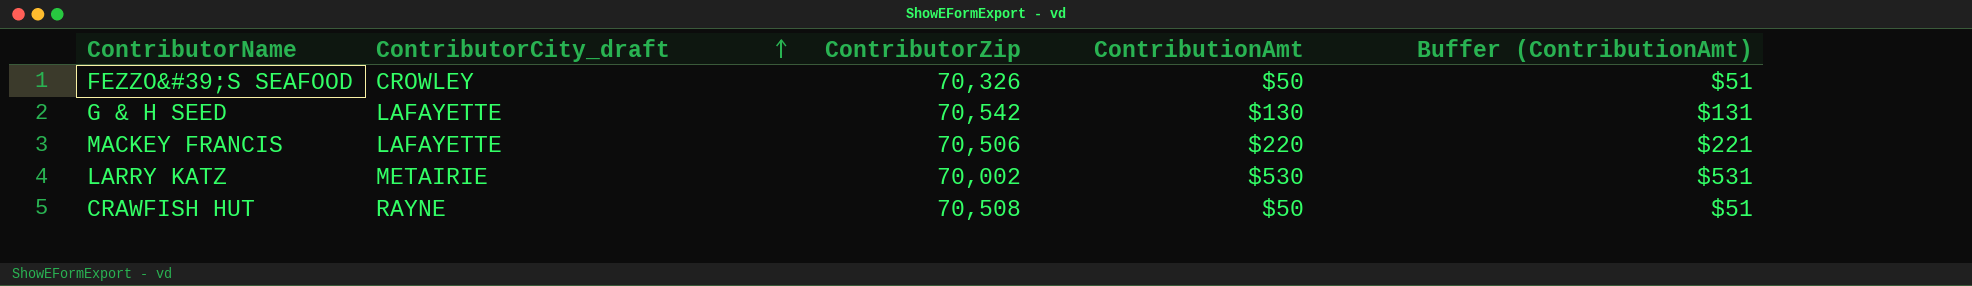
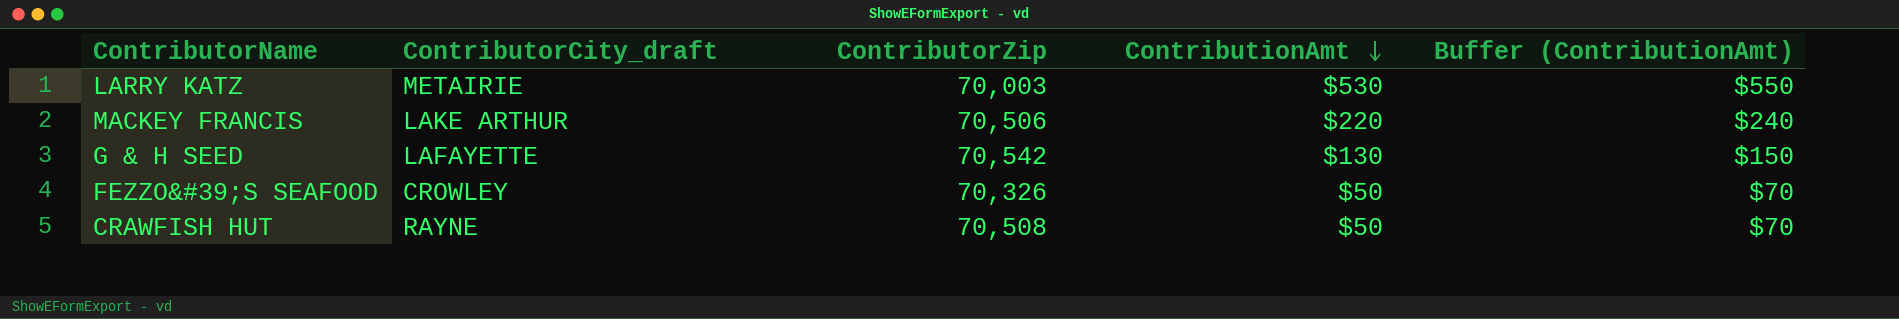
row order: ContributorCity_draft ascending -> ContributionAmt descending
column Buffer (ContributionAmt) | formula: [ContributionAmt] + 1 -> [ContributionAmt] + 20
LARRY KATZ | ContributorZip: 70,002 -> 70,003
MACKEY FRANCIS | ContributorCity_draft: LAFAYETTE -> LAKE ARTHUR

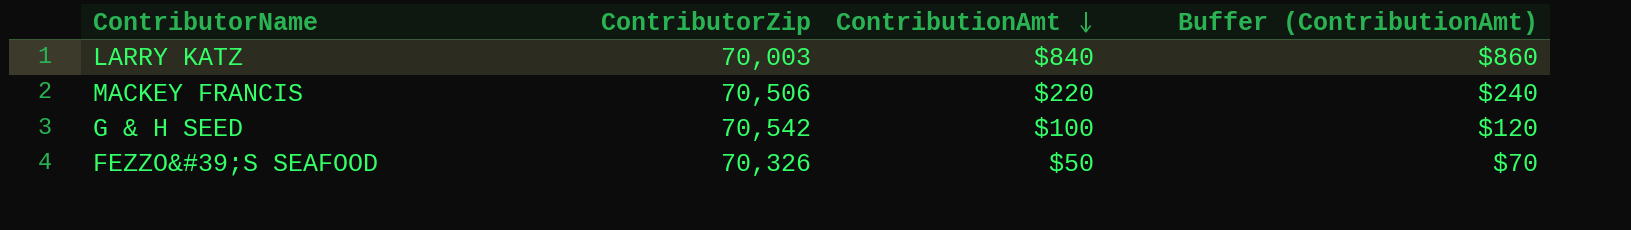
column ContributorCity_draft | position: 2 -> none
row CRAWFISH HUT: RAYNE | 70,508 | $50 | $70 -> none
LARRY KATZ | ContributionAmt: $530 -> $840
LARRY KATZ | Buffer (ContributionAmt): $550 -> $860
G & H SEED | ContributionAmt: $130 -> $100
G & H SEED | Buffer (ContributionAmt): $150 -> $120

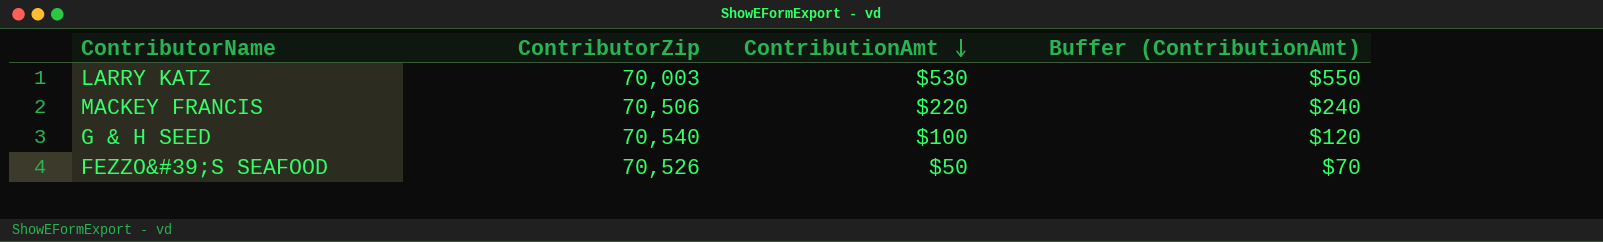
LARRY KATZ | ContributionAmt: $840 -> $530
LARRY KATZ | Buffer (ContributionAmt): $860 -> $550
G & H SEED | ContributorZip: 70,542 -> 70,540
FEZZO&#39;S SEAFOOD | ContributorZip: 70,326 -> 70,526

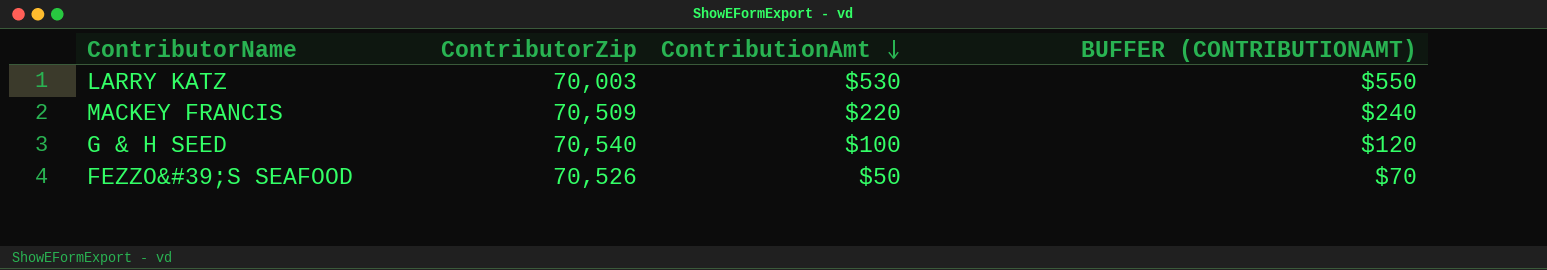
column name: Buffer (ContributionAmt) -> BUFFER (CONTRIBUTIONAMT)
MACKEY FRANCIS | ContributorZip: 70,506 -> 70,509

